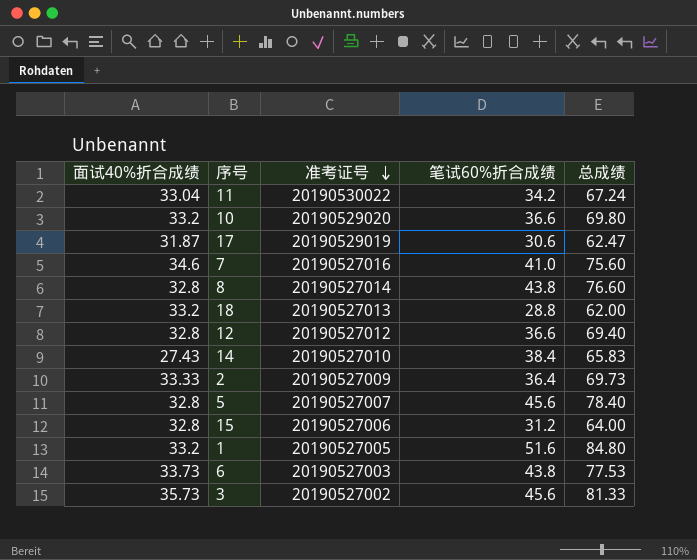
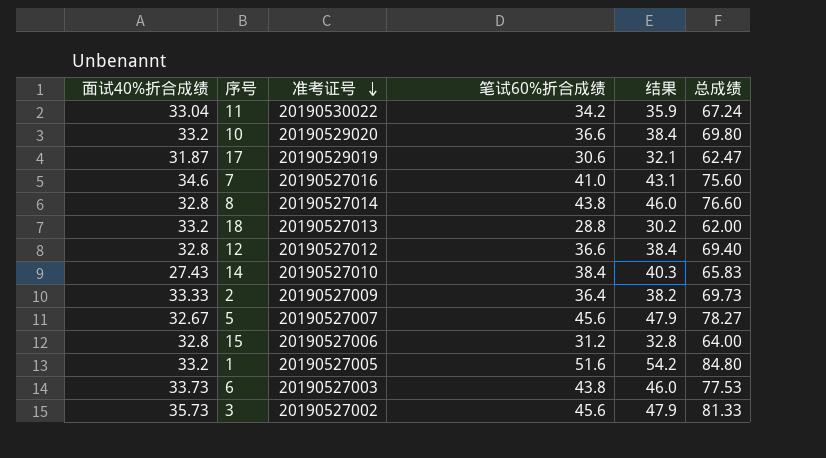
column 结果 | formula: none -> [笔试60%折合成绩] * 1.05
5 | 面试40%折合成绩: 32.8 -> 32.67
5 | 总成绩: 78.40 -> 78.27

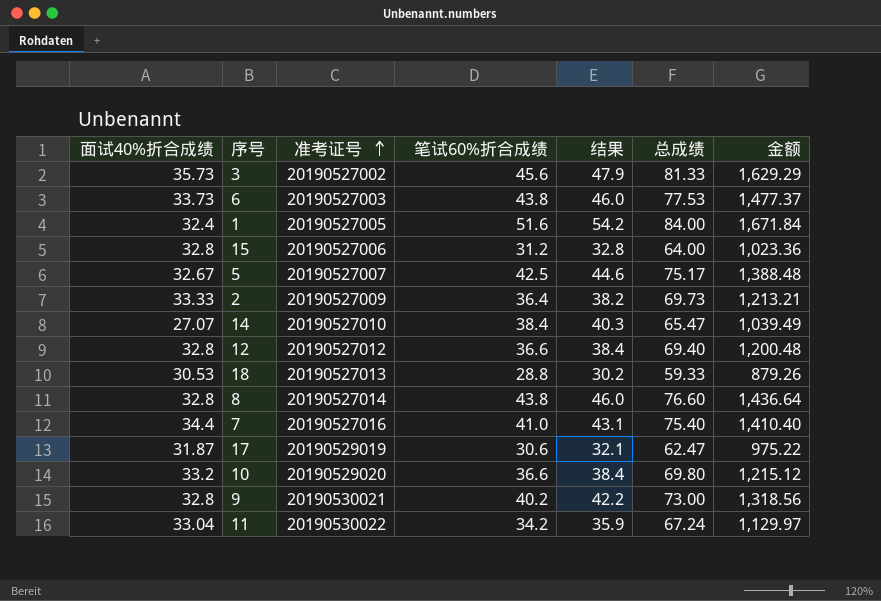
row order: 准考证号 descending -> 准考证号 ascending
column 金额 | formula: none -> [面试40%折合成绩] * [笔试60%折合成绩]
1 | 面试40%折合成绩: 33.2 -> 32.4
1 | 总成绩: 84.80 -> 84.00
5 | 笔试60%折合成绩: 45.6 -> 42.5
5 | 结果: 47.9 -> 44.6
5 | 总成绩: 78.27 -> 75.17
14 | 面试40%折合成绩: 27.43 -> 27.07
14 | 总成绩: 65.83 -> 65.47
18 | 面试40%折合成绩: 33.2 -> 30.53
18 | 总成绩: 62.00 -> 59.33
7 | 面试40%折合成绩: 34.6 -> 34.4
7 | 总成绩: 75.60 -> 75.40
row 9: none -> 32.8 | 20190530021 | 40.2 | 42.2 | 73.00 | 1,318.56

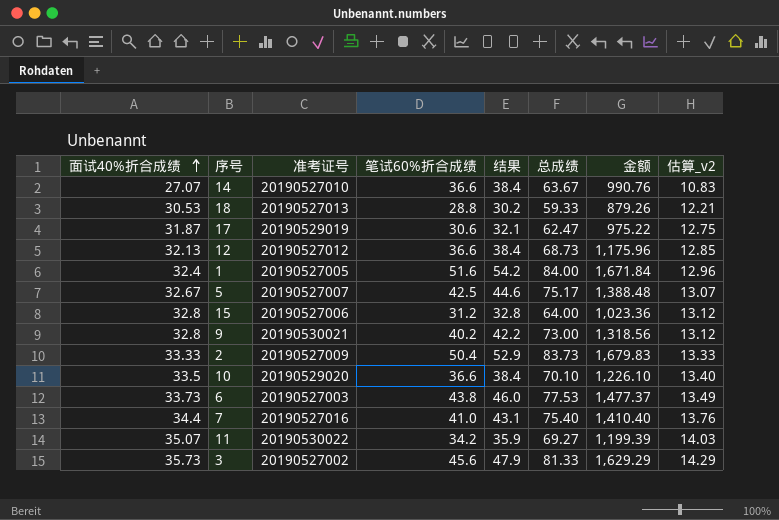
row order: 准考证号 ascending -> 面试40%折合成绩 ascending
column 估算_v2 | formula: none -> [面试40%折合成绩] * 0.4
row 8: 32.8 | 20190527014 | 43.8 | 46.0 | 76.60 | 1,436.64 -> none
14 | 笔试60%折合成绩: 38.4 -> 36.6
14 | 结果: 40.3 -> 38.4
14 | 总成绩: 65.47 -> 63.67
14 | 金额: 1,039.49 -> 990.76
12 | 面试40%折合成绩: 32.8 -> 32.13
12 | 总成绩: 69.40 -> 68.73
12 | 金额: 1,200.48 -> 1,175.96
2 | 笔试60%折合成绩: 36.4 -> 50.4
2 | 结果: 38.2 -> 52.9
2 | 总成绩: 69.73 -> 83.73
2 | 金额: 1,213.21 -> 1,679.83
10 | 面试40%折合成绩: 33.2 -> 33.5
10 | 总成绩: 69.80 -> 70.10
10 | 金额: 1,215.12 -> 1,226.10
11 | 面试40%折合成绩: 33.04 -> 35.07
11 | 总成绩: 67.24 -> 69.27
11 | 金额: 1,129.97 -> 1,199.39

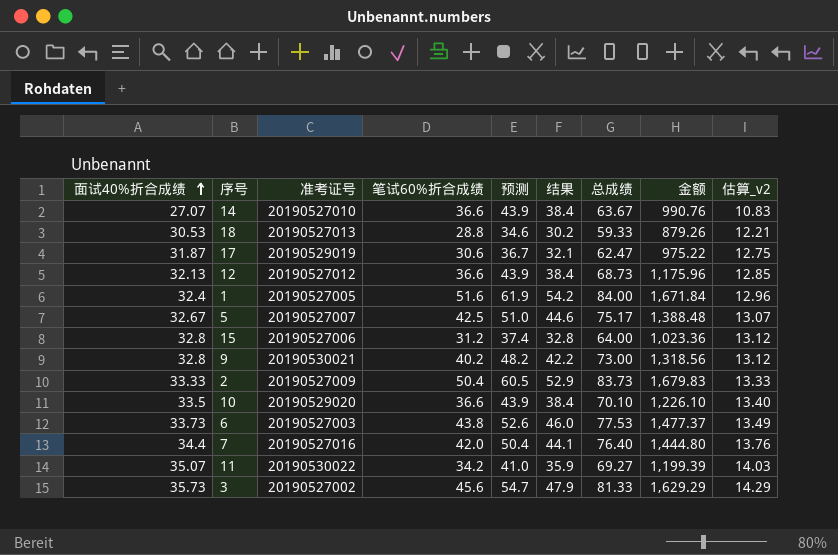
column 预测 | formula: none -> [笔试60%折合成绩] * 1.2
7 | 笔试60%折合成绩: 41.0 -> 42.0
7 | 结果: 43.1 -> 44.1
7 | 总成绩: 75.40 -> 76.40
7 | 金额: 1,410.40 -> 1,444.80

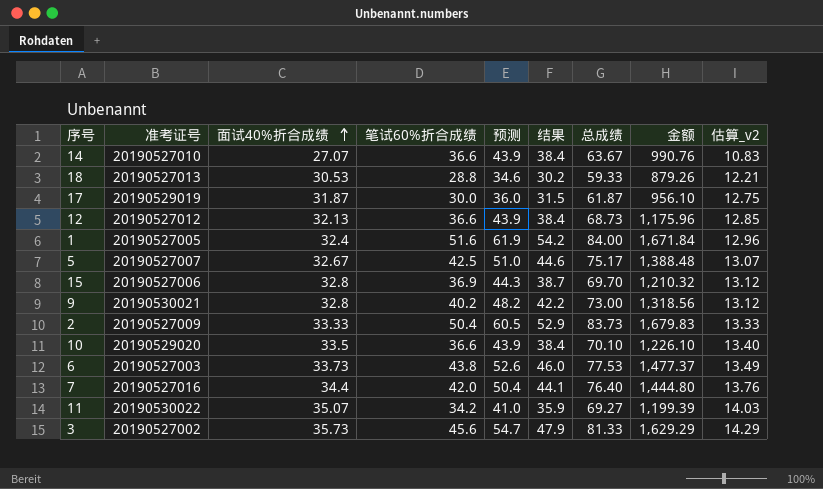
column 面试40%折合成绩 | position: 1 -> 3
17 | 笔试60%折合成绩: 30.6 -> 30.0
17 | 预测: 36.7 -> 36.0
17 | 结果: 32.1 -> 31.5
17 | 总成绩: 62.47 -> 61.87
17 | 金额: 975.22 -> 956.10
15 | 笔试60%折合成绩: 31.2 -> 36.9
15 | 预测: 37.4 -> 44.3
15 | 结果: 32.8 -> 38.7
15 | 总成绩: 64.00 -> 69.70
15 | 金额: 1,023.36 -> 1,210.32

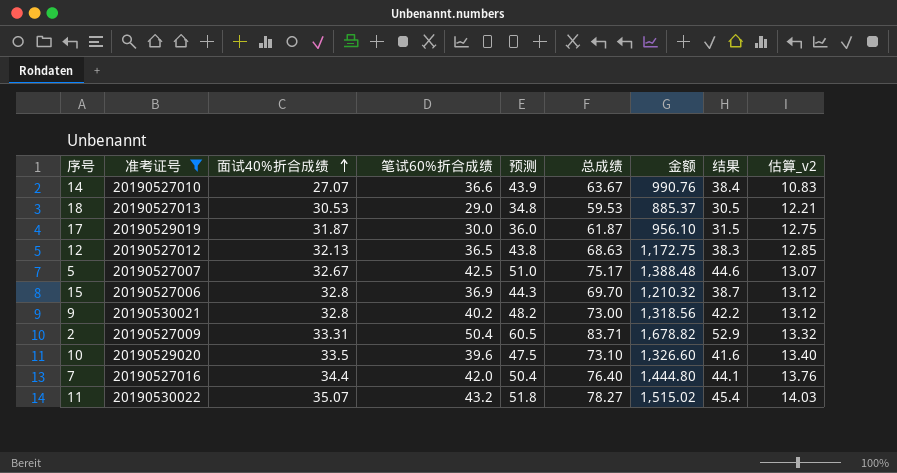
filter: none -> 准考证号 >= 20190527006
column 结果 | position: 6 -> 8
18 | 笔试60%折合成绩: 28.8 -> 29.0
18 | 预测: 34.6 -> 34.8
18 | 总成绩: 59.33 -> 59.53
18 | 金额: 879.26 -> 885.37
18 | 结果: 30.2 -> 30.5
12 | 笔试60%折合成绩: 36.6 -> 36.5
12 | 预测: 43.9 -> 43.8
12 | 总成绩: 68.73 -> 68.63
12 | 金额: 1,175.96 -> 1,172.75
12 | 结果: 38.4 -> 38.3
2 | 面试40%折合成绩: 33.33 -> 33.31
2 | 总成绩: 83.73 -> 83.71
2 | 金额: 1,679.83 -> 1,678.82
2 | 估算_v2: 13.33 -> 13.32
10 | 笔试60%折合成绩: 36.6 -> 39.6
10 | 预测: 43.9 -> 47.5
10 | 总成绩: 70.10 -> 73.10
10 | 金额: 1,226.10 -> 1,326.60
10 | 结果: 38.4 -> 41.6
11 | 笔试60%折合成绩: 34.2 -> 43.2
11 | 预测: 41.0 -> 51.8
11 | 总成绩: 69.27 -> 78.27
11 | 金额: 1,199.39 -> 1,515.02
11 | 结果: 35.9 -> 45.4

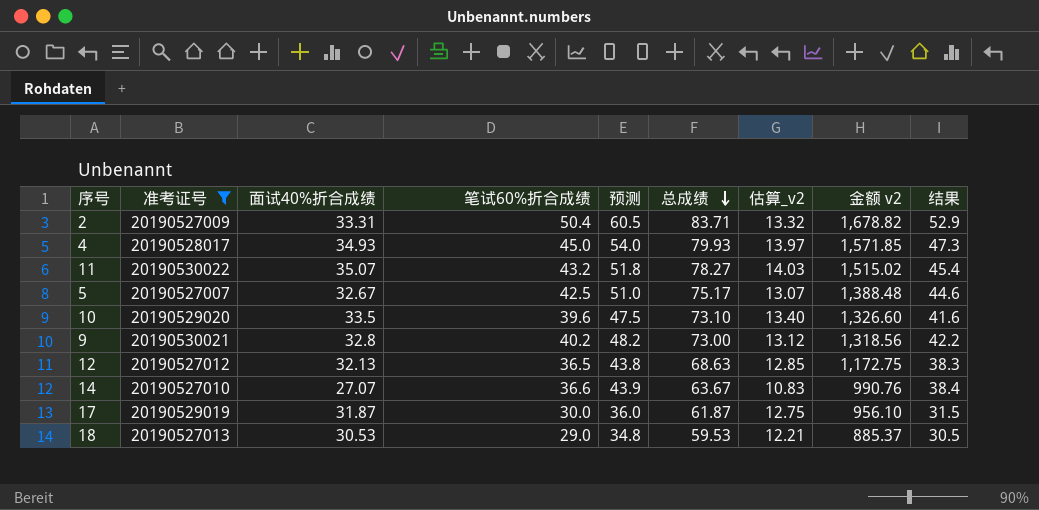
row order: 面试40%折合成绩 ascending -> 总成绩 descending
column 估算_v2 | position: 9 -> 7
column name: 金额 -> 金额 v2
row 15: 20190527006 | 32.8 | 36.9 | 44.3 | 69.70 | 1,210.32 | 38.7 | 13.12 -> none
row 7: 20190527016 | 34.4 | 42.0 | 50.4 | 76.40 | 1,444.80 | 44.1 | 13.76 -> none
row 4: none -> 20190528017 | 34.93 | 45.0 | 54.0 | 79.93 | 13.97 | 1,571.85 | 47.3

